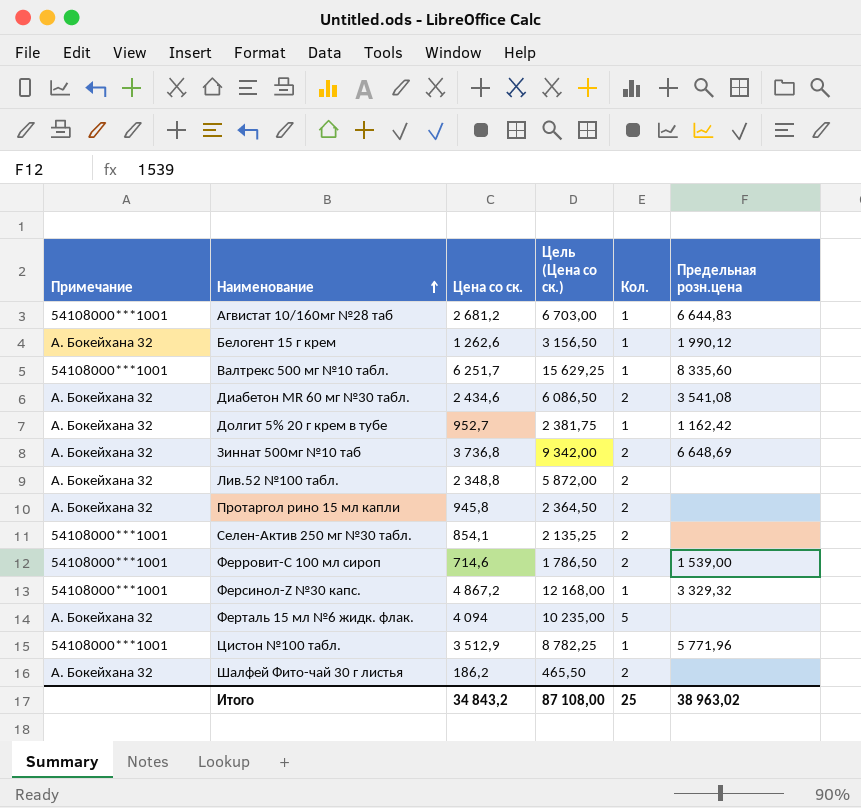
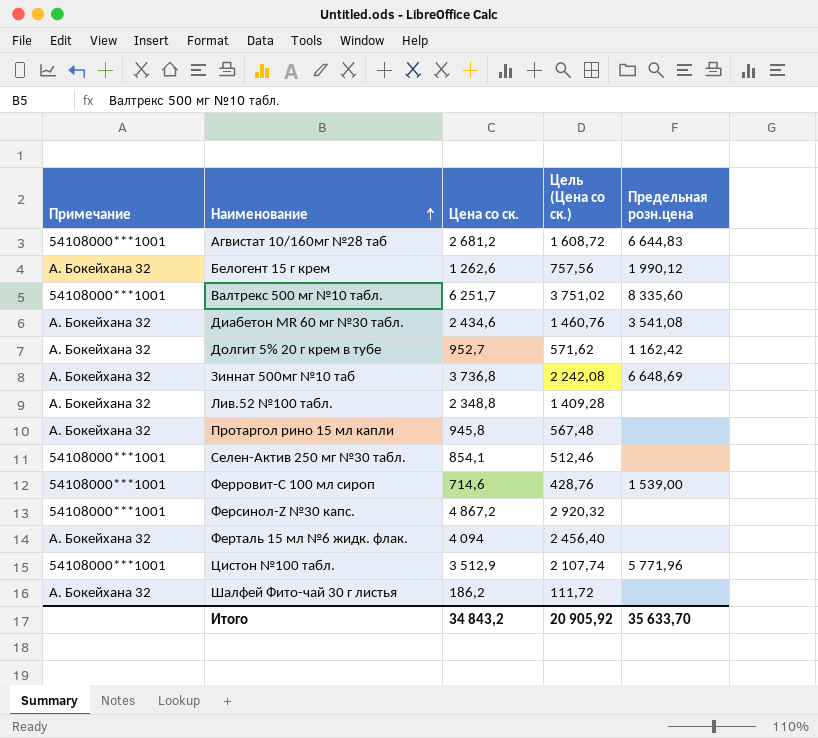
column Кол. | position: 5 -> none
column Цель (Цена со ск.) | formula: [Цена со ск.] * 2,5 -> [Цена со ск.] * 0,6
Ферсинол-Z №30 капс. | Предельная розн.цена: 3 329,32 -> none
Итого | Цель (Цена со ск.): 87 108,00 -> 20 905,92
Итого | Предельная розн.цена: 38 963,02 -> 35 633,70

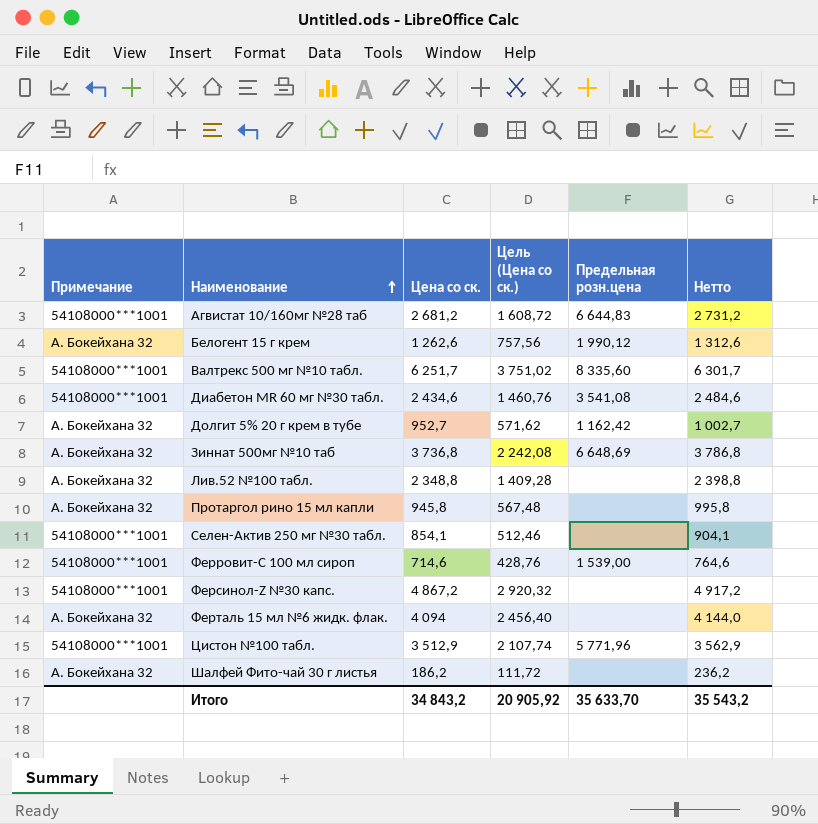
column Нетто | formula: none -> [Цена со ск.] + 50
Диабетон MR 60 мг №30 табл. | Примечание: А. Бокейхана 32 -> 54108000***1001

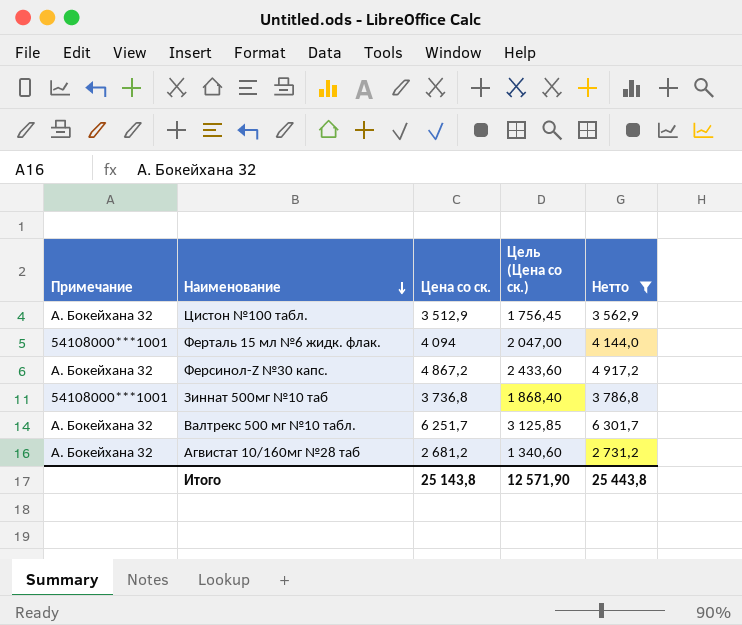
filter: none -> Нетто >= 2 731,2
row order: Наименование ascending -> Наименование descending
column Предельная розн.цена | position: 5 -> none
column Цель (Цена со ск.) | formula: [Цена со ск.] * 0,6 -> [Цена со ск.] * 0,5
Цистон №100 табл. | Примечание: 54108000***1001 -> А. Бокейхана 32
Ферталь 15 мл №6 жидк. флак. | Примечание: А. Бокейхана 32 -> 54108000***1001
Ферсинол-Z №30 капс. | Примечание: 54108000***1001 -> А. Бокейхана 32
Зиннат 500мг №10 таб | Примечание: А. Бокейхана 32 -> 54108000***1001
Валтрекс 500 мг №10 табл. | Примечание: 54108000***1001 -> А. Бокейхана 32
Агвистат 10/160мг №28 таб | Примечание: 54108000***1001 -> А. Бокейхана 32
Итого | Цена со ск.: 34 843,2 -> 25 143,8
Итого | Цель (Цена со ск.): 20 905,92 -> 12 571,90
Итого | Нетто: 35 543,2 -> 25 443,8

